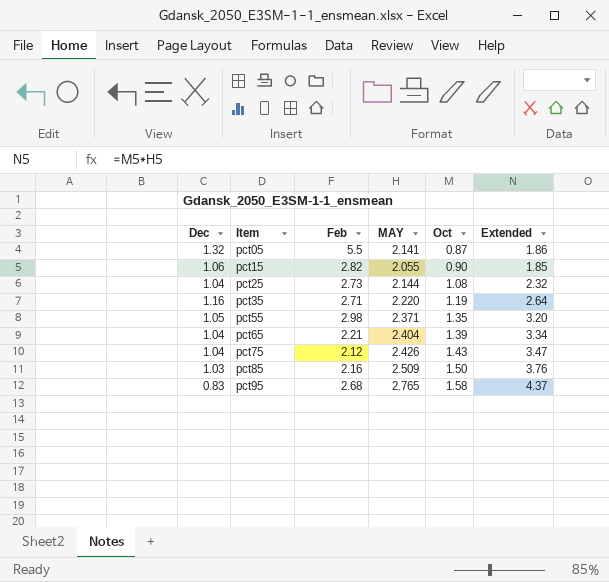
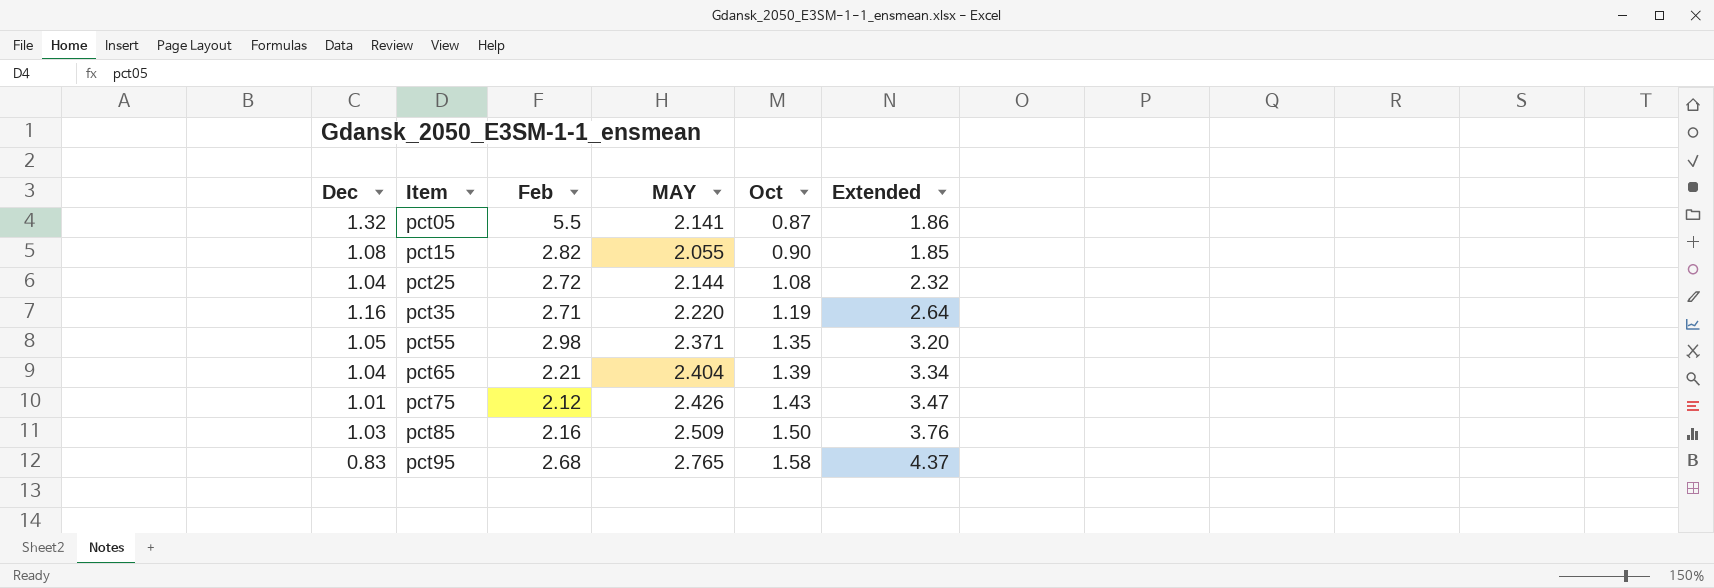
pct15 | Dec: 1.06 -> 1.08
pct25 | Feb: 2.73 -> 2.72
pct75 | Dec: 1.04 -> 1.01

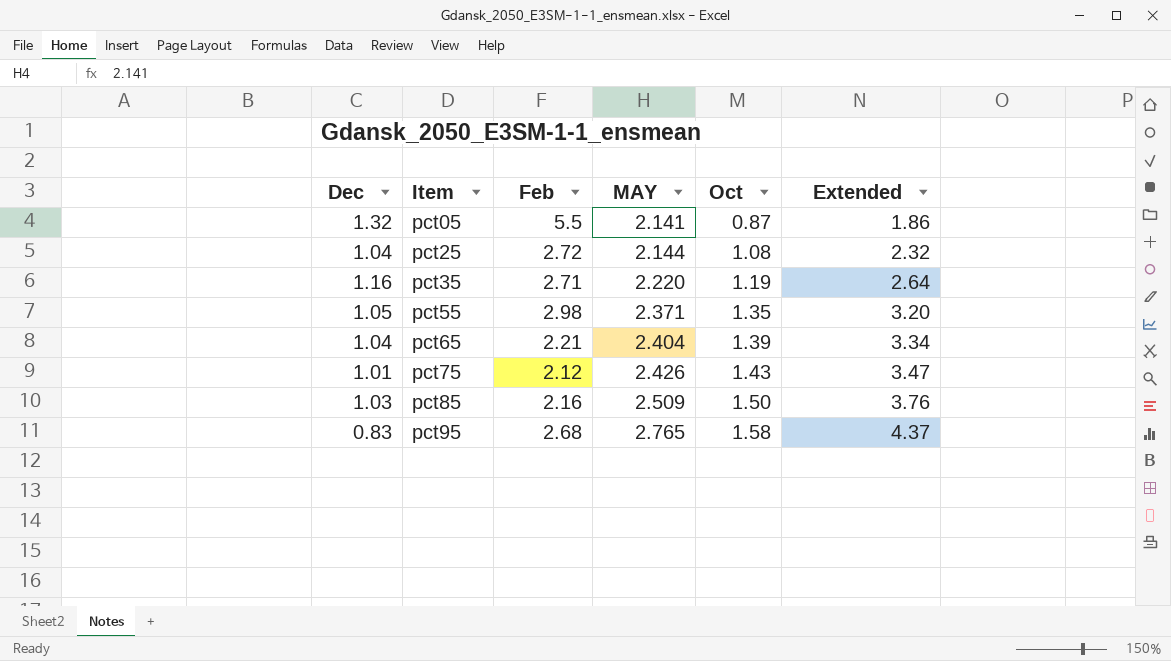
row pct15: 1.08 | 2.82 | 2.055 | 0.90 | 1.85 -> none

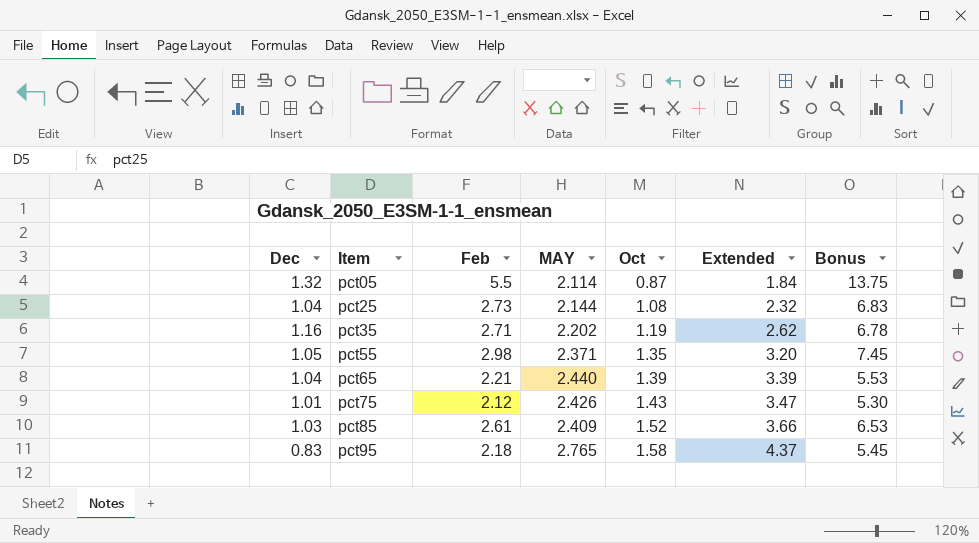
column Bonus | formula: none -> [Feb] * 2.5
pct05 | MAY: 2.141 -> 2.114
pct05 | Extended: 1.86 -> 1.84
pct25 | Feb: 2.72 -> 2.73
pct35 | MAY: 2.220 -> 2.202
pct35 | Extended: 2.64 -> 2.62
pct65 | MAY: 2.404 -> 2.440
pct65 | Extended: 3.34 -> 3.39
pct85 | Feb: 2.16 -> 2.61
pct85 | MAY: 2.509 -> 2.409
pct85 | Oct: 1.50 -> 1.52
pct85 | Extended: 3.76 -> 3.66
pct95 | Feb: 2.68 -> 2.18

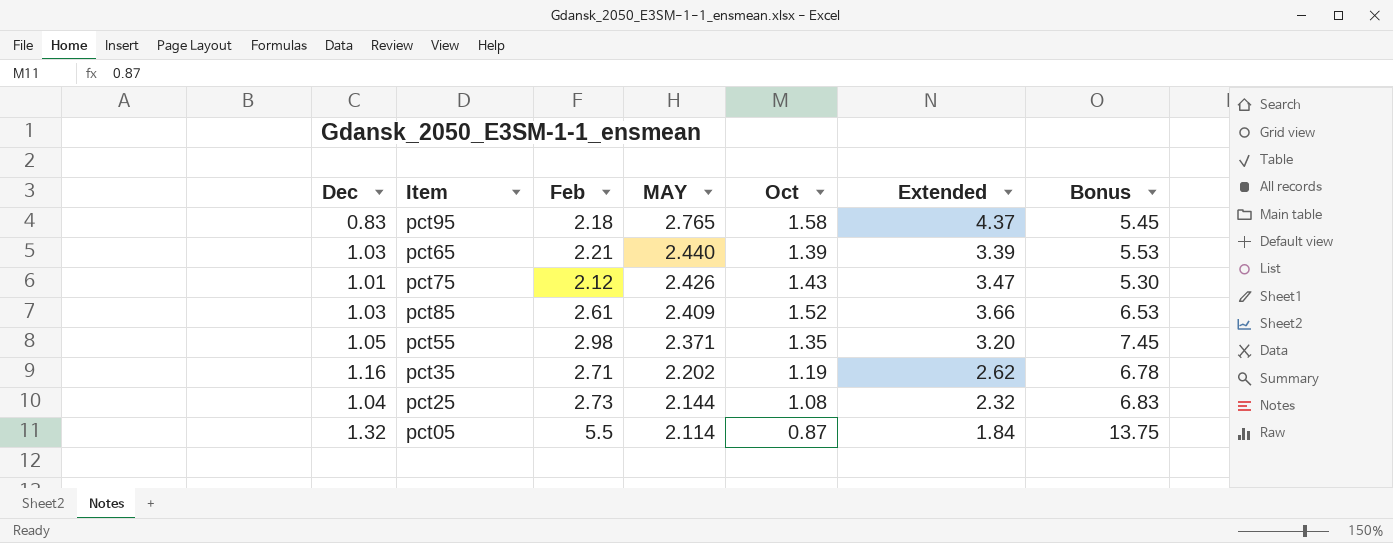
row order: Item ascending -> MAY descending
pct65 | Dec: 1.04 -> 1.03

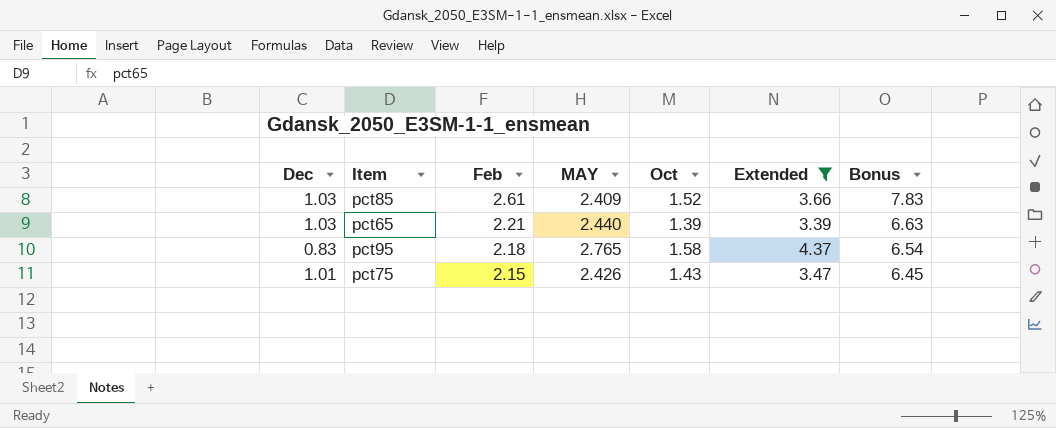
filter: none -> Extended >= 3.39
row order: MAY descending -> Feb descending
column Bonus | formula: [Feb] * 2.5 -> [Feb] * 3
pct75 | Feb: 2.12 -> 2.15

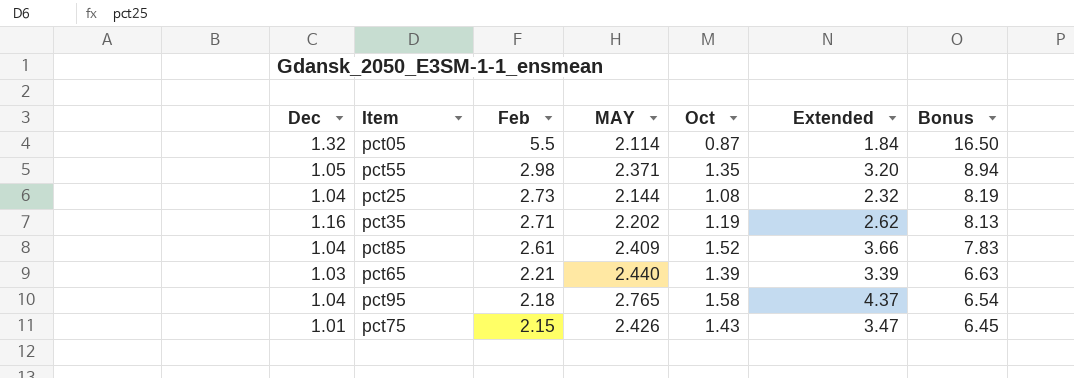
filter: Extended >= 3.39 -> none
pct85 | Dec: 1.03 -> 1.04
pct95 | Dec: 0.83 -> 1.04

